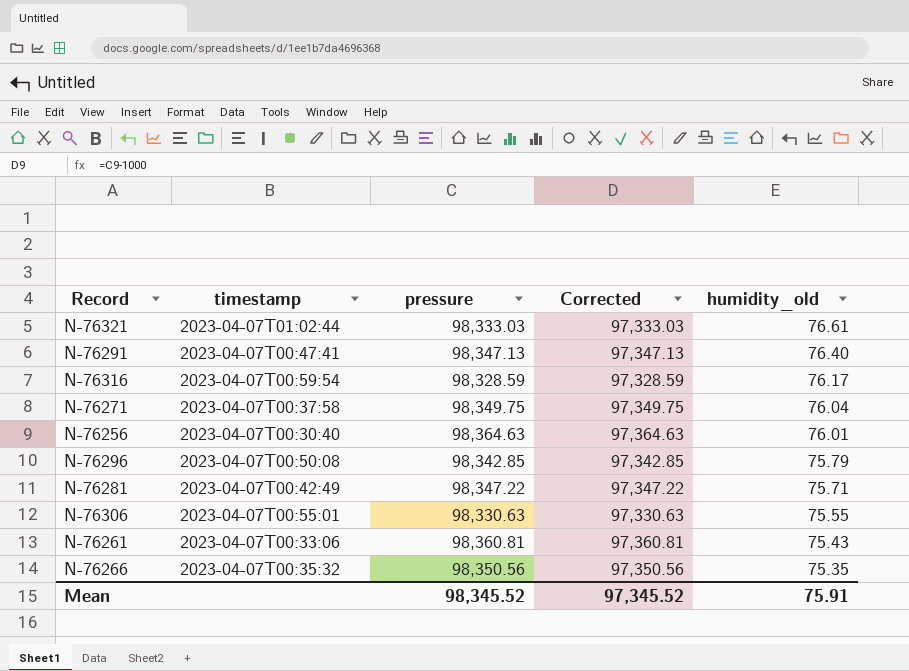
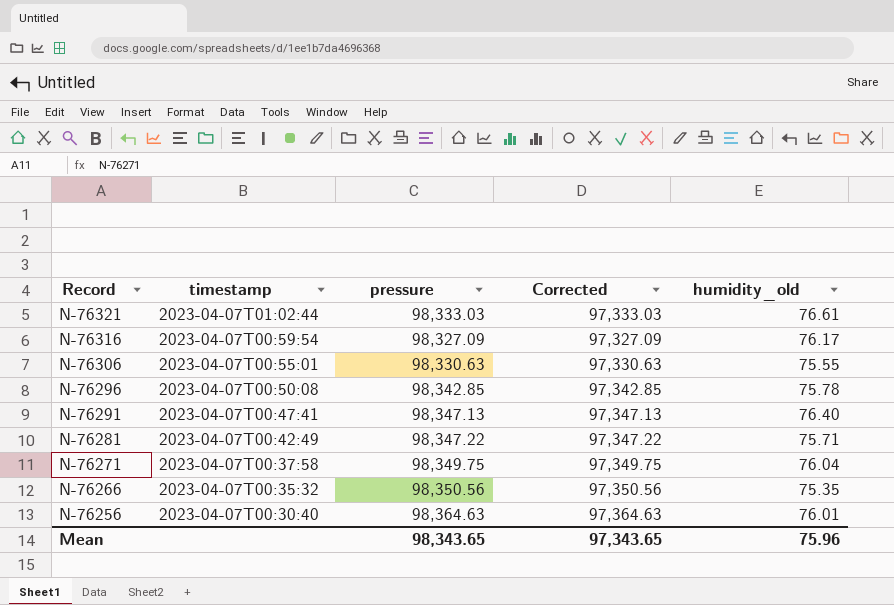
row order: humidity_old descending -> Record descending
row N-76261: 2023-04-07T00:33:06 | 98,360.81 | 97,360.81 | 75.43 -> none
N-76316 | pressure: 98,328.59 -> 98,327.09
N-76316 | Corrected: 97,328.59 -> 97,327.09
N-76296 | humidity_old: 75.79 -> 75.78
Mean | pressure: 98,345.52 -> 98,343.65
Mean | Corrected: 97,345.52 -> 97,343.65
Mean | humidity_old: 75.91 -> 75.96

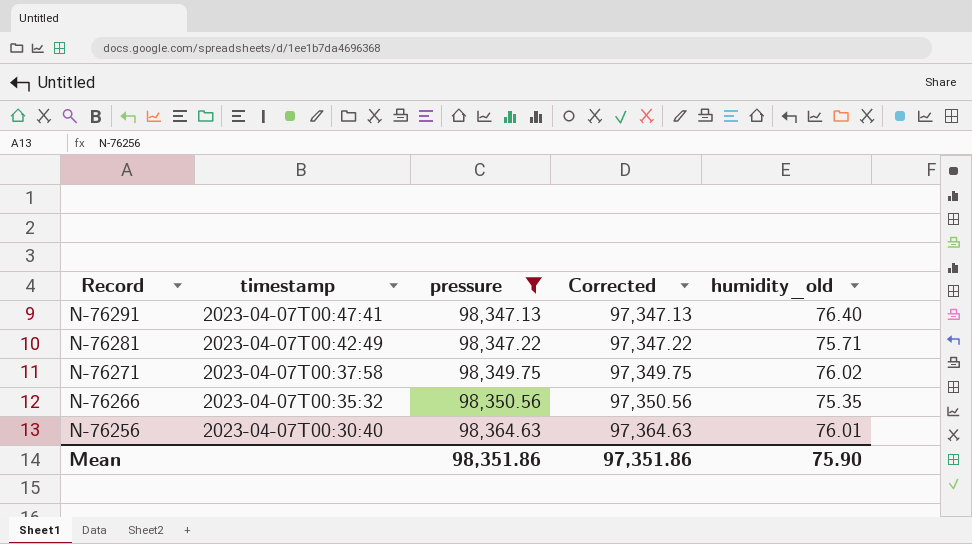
filter: none -> pressure >= 98,347.13
N-76271 | humidity_old: 76.04 -> 76.02
Mean | pressure: 98,343.65 -> 98,351.86
Mean | Corrected: 97,343.65 -> 97,351.86
Mean | humidity_old: 75.96 -> 75.90

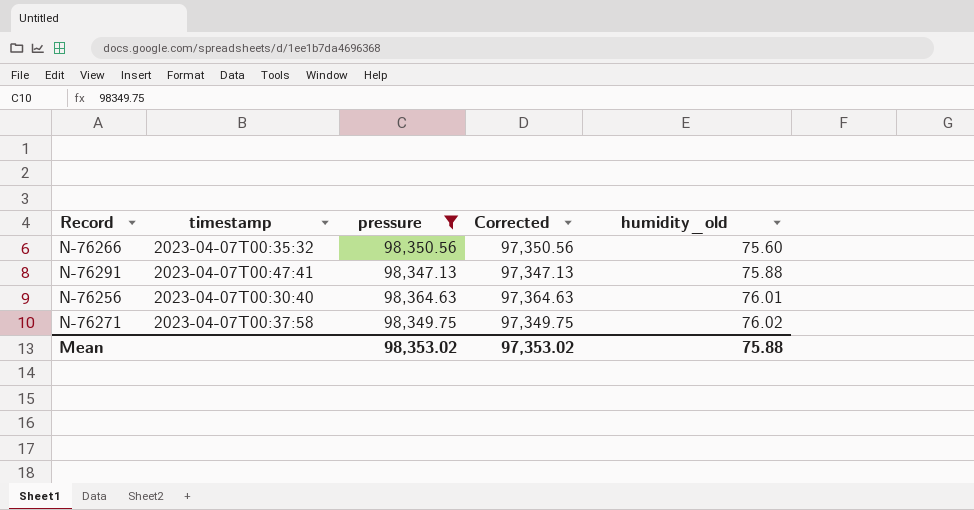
row order: Record descending -> humidity_old ascending
row N-76281: 2023-04-07T00:42:49 | 98,347.22 | 97,347.22 | 75.71 -> none
N-76266 | humidity_old: 75.35 -> 75.60
N-76291 | humidity_old: 76.40 -> 75.88
Mean | pressure: 98,351.86 -> 98,353.02
Mean | Corrected: 97,351.86 -> 97,353.02
Mean | humidity_old: 75.90 -> 75.88

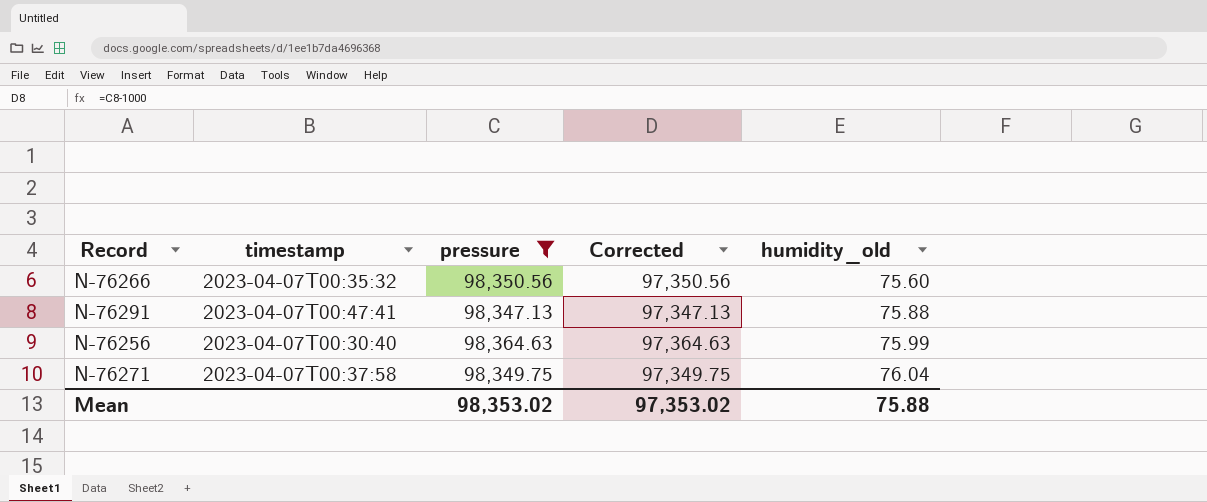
N-76256 | humidity_old: 76.01 -> 75.99
N-76271 | humidity_old: 76.02 -> 76.04

